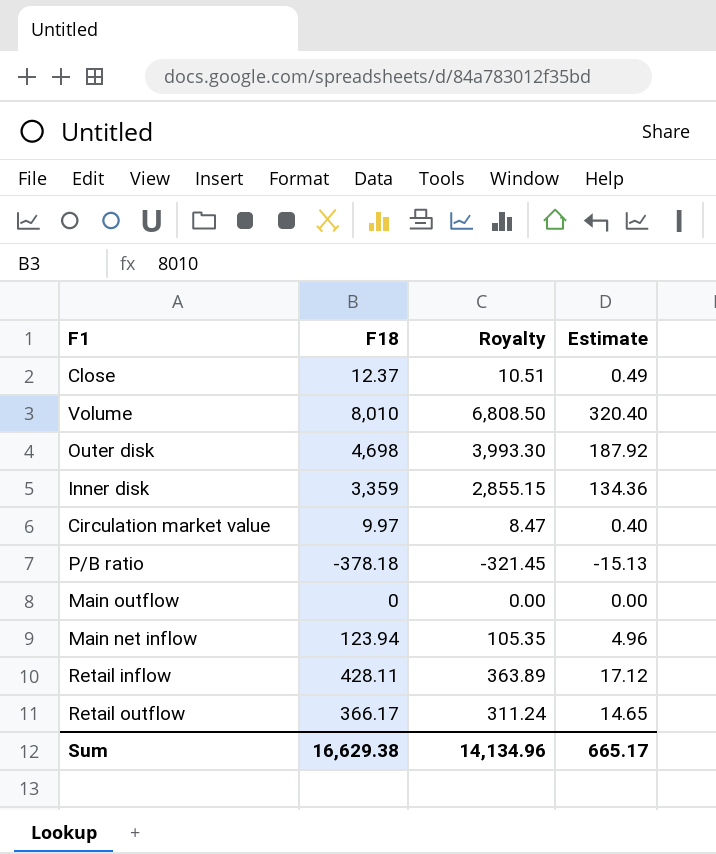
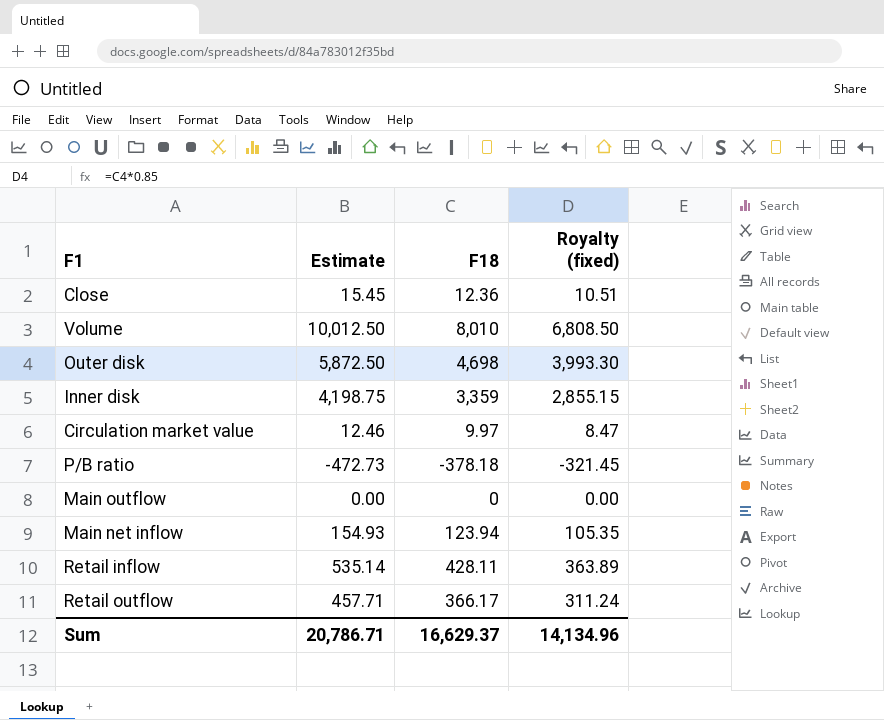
column Estimate | formula: [F18] * 0.04 -> [F18] * 1.25
column Estimate | position: 4 -> 2
column name: Royalty -> Royalty (fixed)
Close | F18: 12.37 -> 12.36
Sum | Estimate: 665.17 -> 20,786.71
Sum | F18: 16,629.38 -> 16,629.37

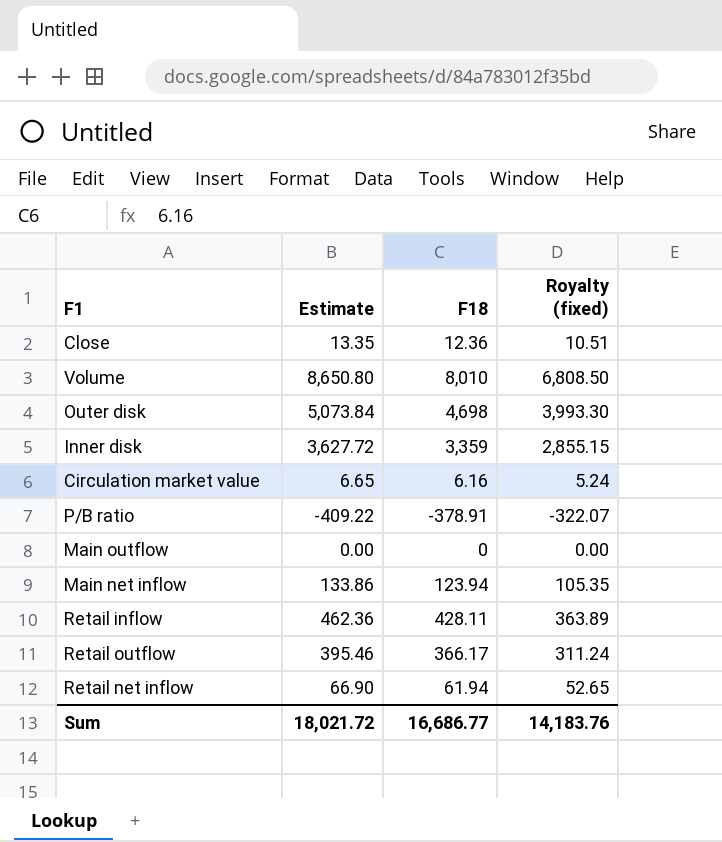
column Estimate | formula: [F18] * 1.25 -> [F18] * 1.08
Circulation market value | F18: 9.97 -> 6.16
Circulation market value | Royalty (fixed): 8.47 -> 5.24
P/B ratio | F18: -378.18 -> -378.91
P/B ratio | Royalty (fixed): -321.45 -> -322.07
row Retail net inflow: none -> 66.90 | 61.94 | 52.65
Sum | Estimate: 20,786.71 -> 18,021.72
Sum | F18: 16,629.37 -> 16,686.77
Sum | Royalty (fixed): 14,134.96 -> 14,183.76

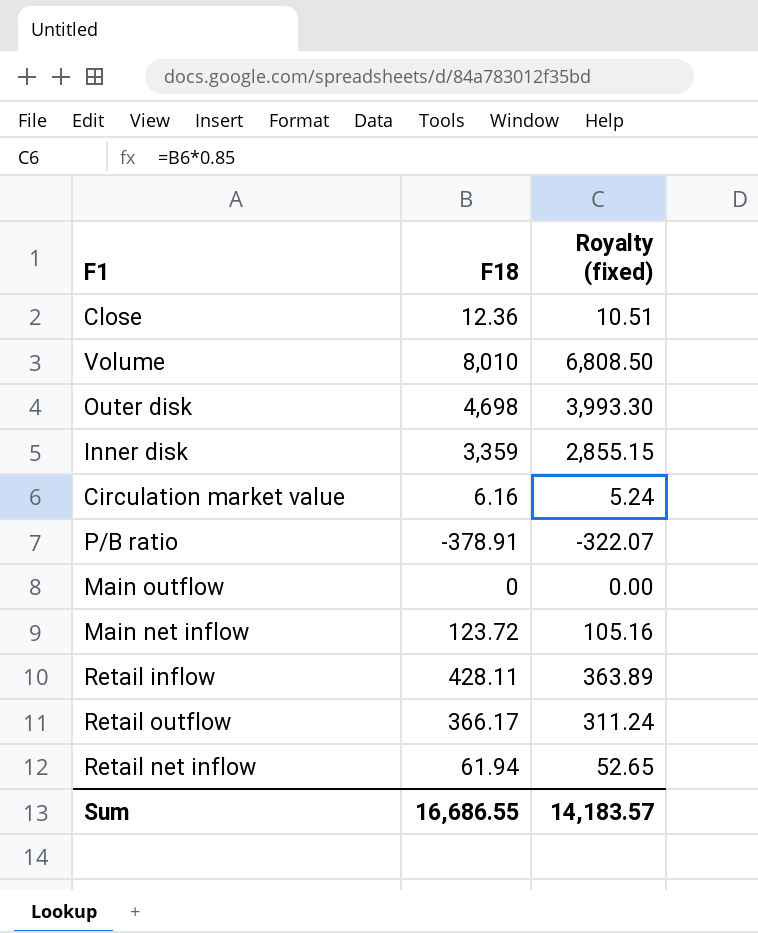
column Estimate | formula: [F18] * 1.08 -> none
Main net inflow | F18: 123.94 -> 123.72
Main net inflow | Royalty (fixed): 105.35 -> 105.16
Sum | F18: 16,686.77 -> 16,686.55
Sum | Royalty (fixed): 14,183.76 -> 14,183.57

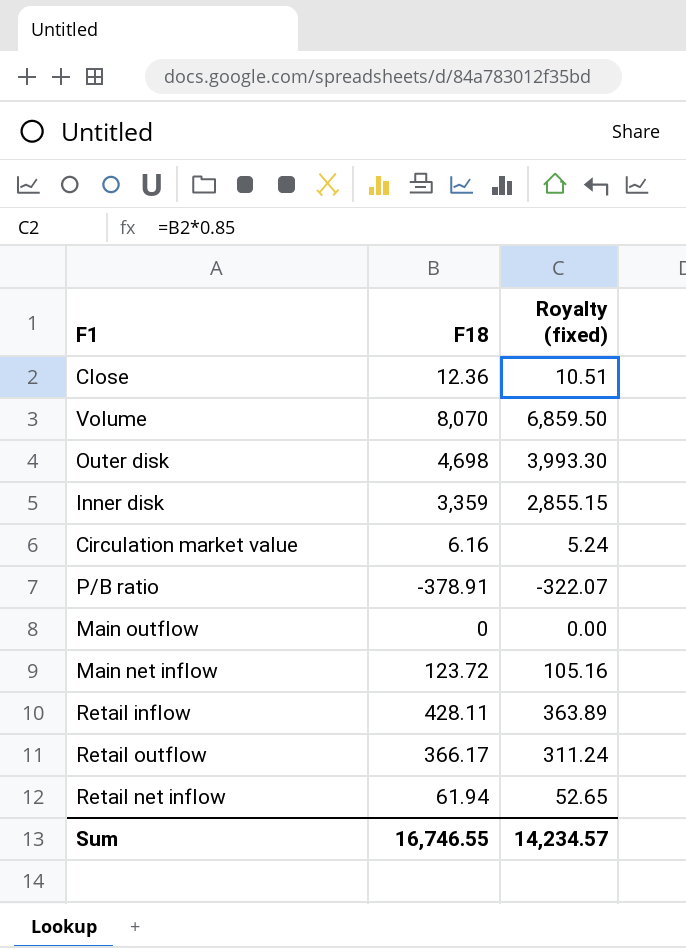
Volume | F18: 8,010 -> 8,070
Volume | Royalty (fixed): 6,808.50 -> 6,859.50
Sum | F18: 16,686.55 -> 16,746.55
Sum | Royalty (fixed): 14,183.57 -> 14,234.57

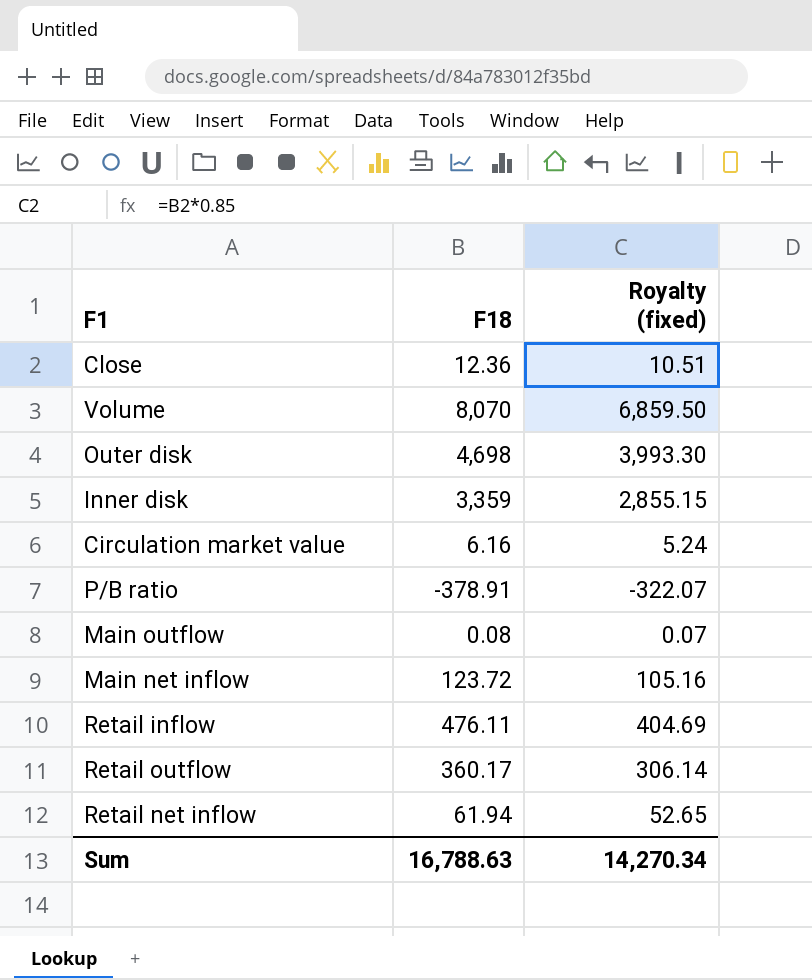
Main outflow | F18: 0 -> 0.08
Main outflow | Royalty (fixed): 0.00 -> 0.07
Retail inflow | F18: 428.11 -> 476.11
Retail inflow | Royalty (fixed): 363.89 -> 404.69
Retail outflow | F18: 366.17 -> 360.17
Retail outflow | Royalty (fixed): 311.24 -> 306.14
Sum | F18: 16,746.55 -> 16,788.63
Sum | Royalty (fixed): 14,234.57 -> 14,270.34

